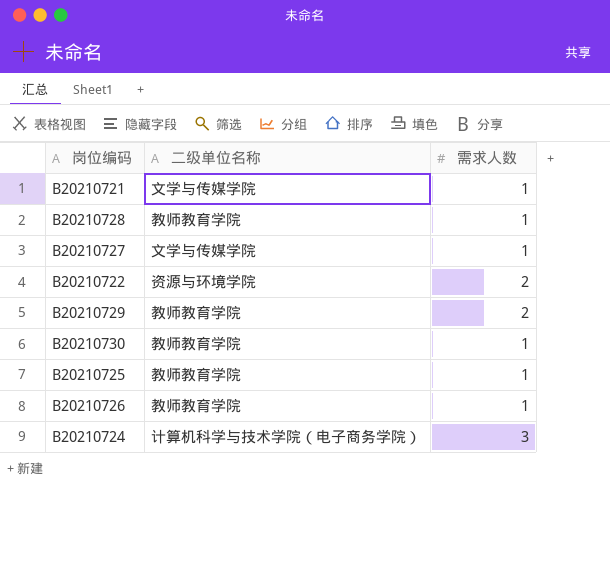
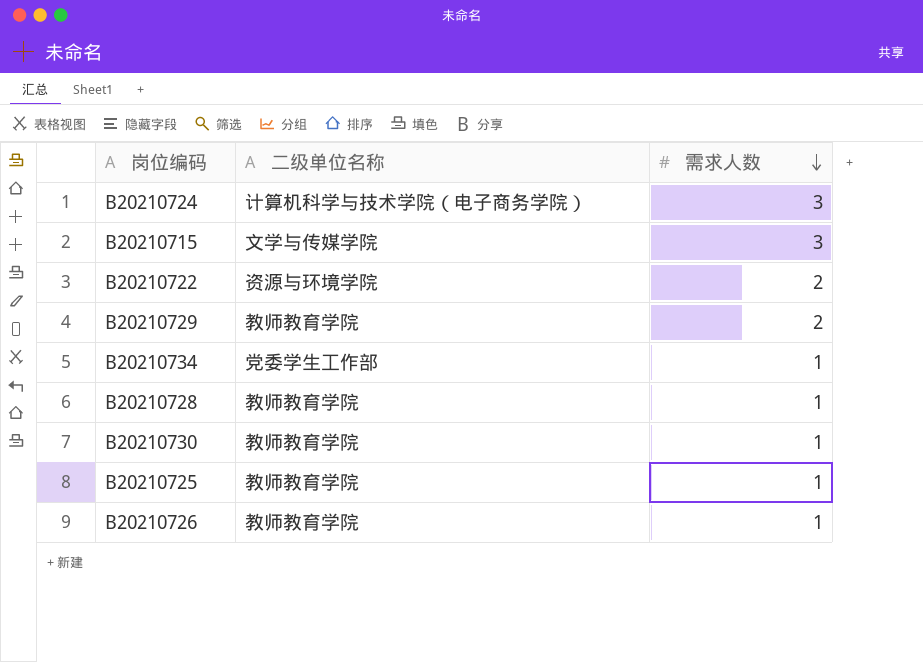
row order: none -> 需求人数 descending
row B20210721: 文学与传媒学院 | 1 -> none
row B20210727: 文学与传媒学院 | 1 -> none
row B20210715: none -> 文学与传媒学院 | 3
row B20210734: none -> 党委学生工作部 | 1

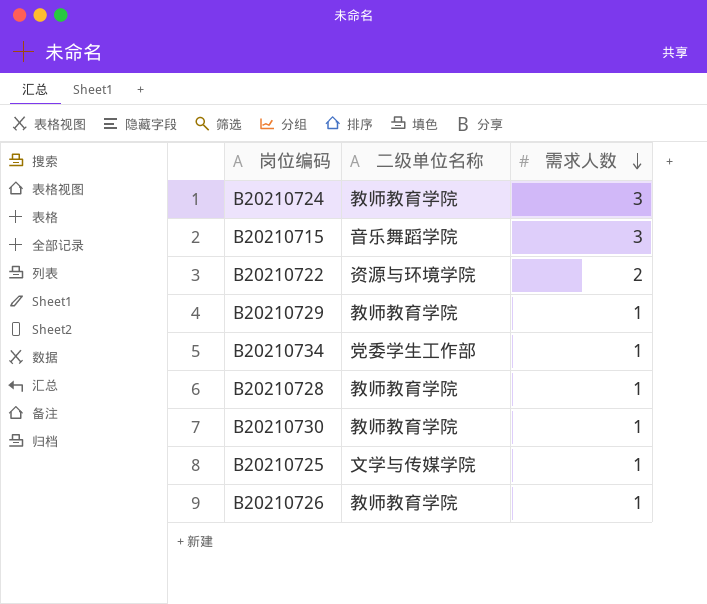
B20210724 | 二级单位名称: 计算机科学与技术学院（电子商务学院） -> 教师教育学院
B20210715 | 二级单位名称: 文学与传媒学院 -> 音乐舞蹈学院
B20210729 | 需求人数: 2 -> 1
B20210725 | 二级单位名称: 教师教育学院 -> 文学与传媒学院

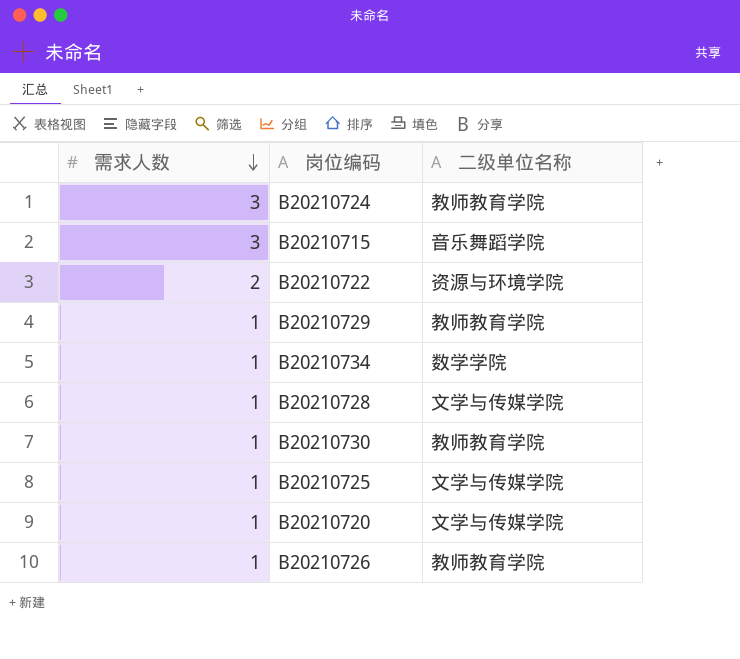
column 需求人数 | position: 3 -> 1
B20210734 | 二级单位名称: 党委学生工作部 -> 数学学院
B20210728 | 二级单位名称: 教师教育学院 -> 文学与传媒学院
row B20210720: none -> 1 | 文学与传媒学院

